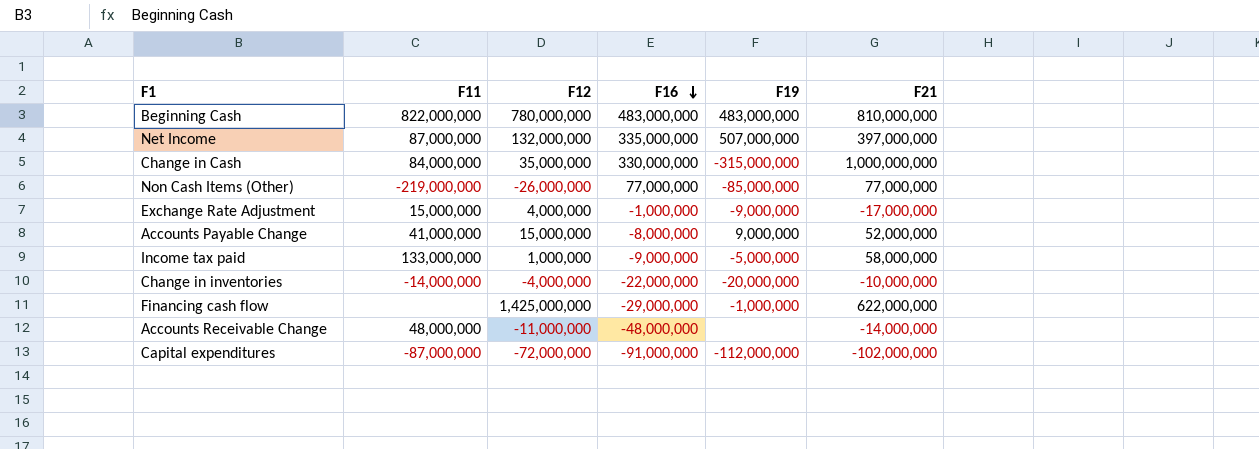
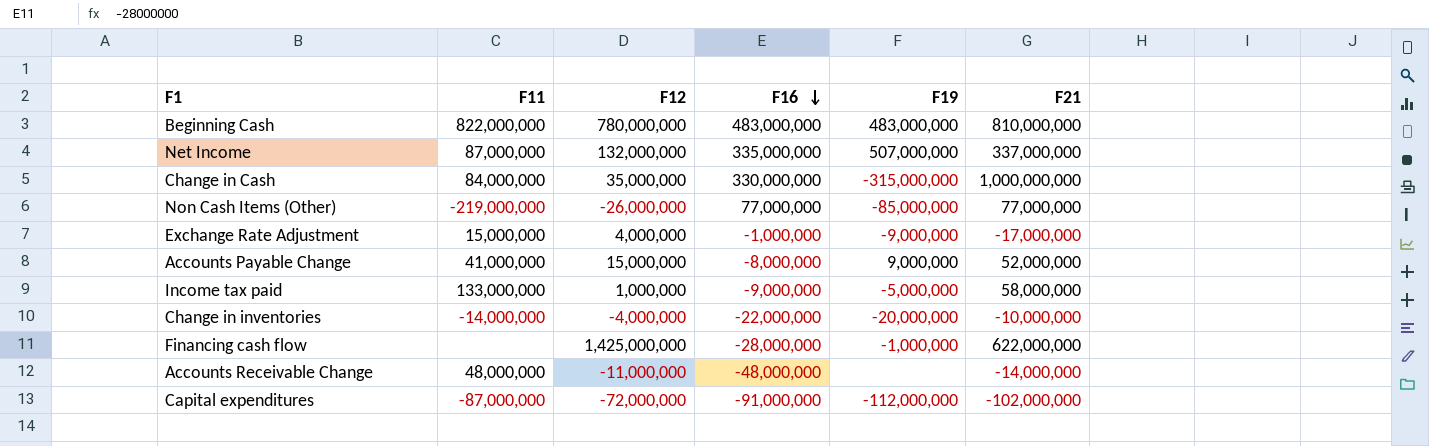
Net Income | F21: 397,000,000 -> 337,000,000
Financing cash flow | F16: -29,000,000 -> -28,000,000

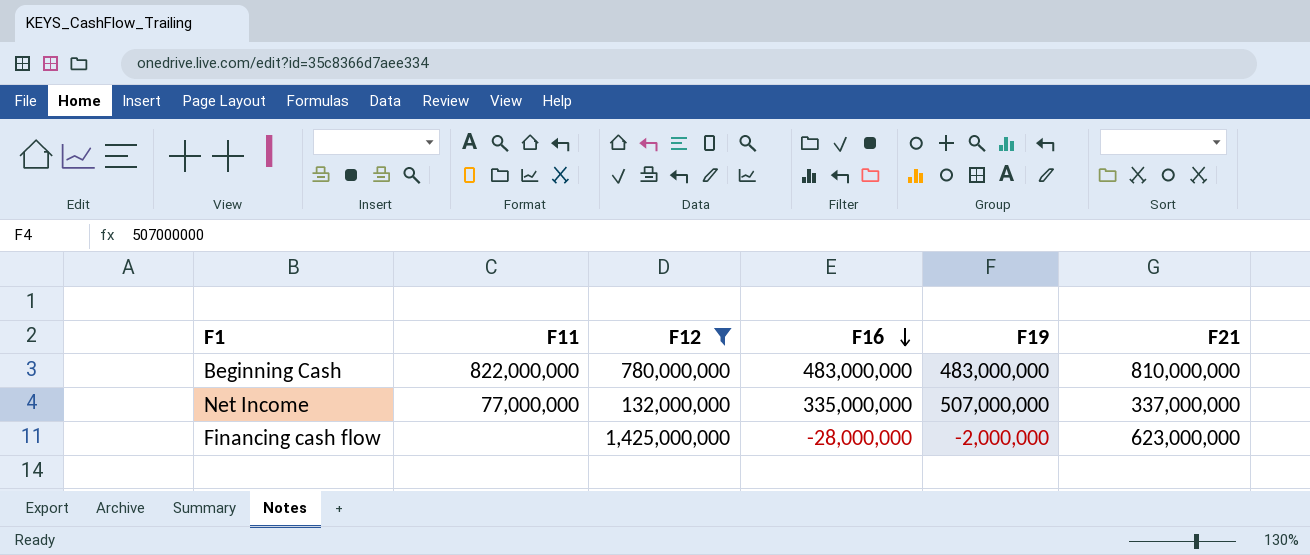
filter: none -> F12 >= 132,000,000
Net Income | F11: 87,000,000 -> 77,000,000
Financing cash flow | F19: -1,000,000 -> -2,000,000
Financing cash flow | F21: 622,000,000 -> 623,000,000

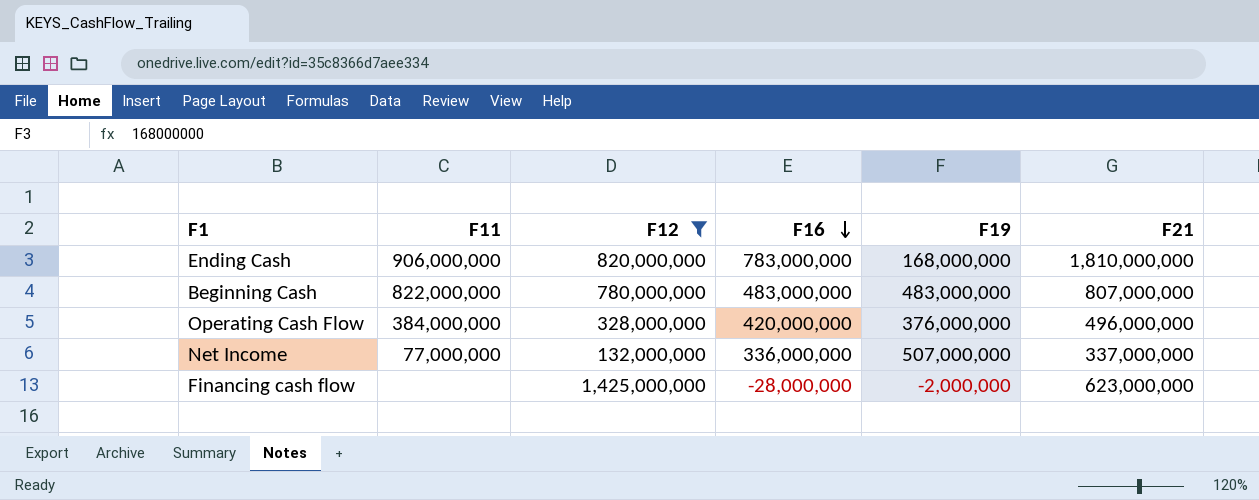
row Ending Cash: none -> 906,000,000 | 820,000,000 | 783,000,000 | 168,000,000 | 1,810,000,000
Beginning Cash | F21: 810,000,000 -> 807,000,000
row Operating Cash Flow: none -> 384,000,000 | 328,000,000 | 420,000,000 | 376,000,000 | 496,000,000
Net Income | F16: 335,000,000 -> 336,000,000

